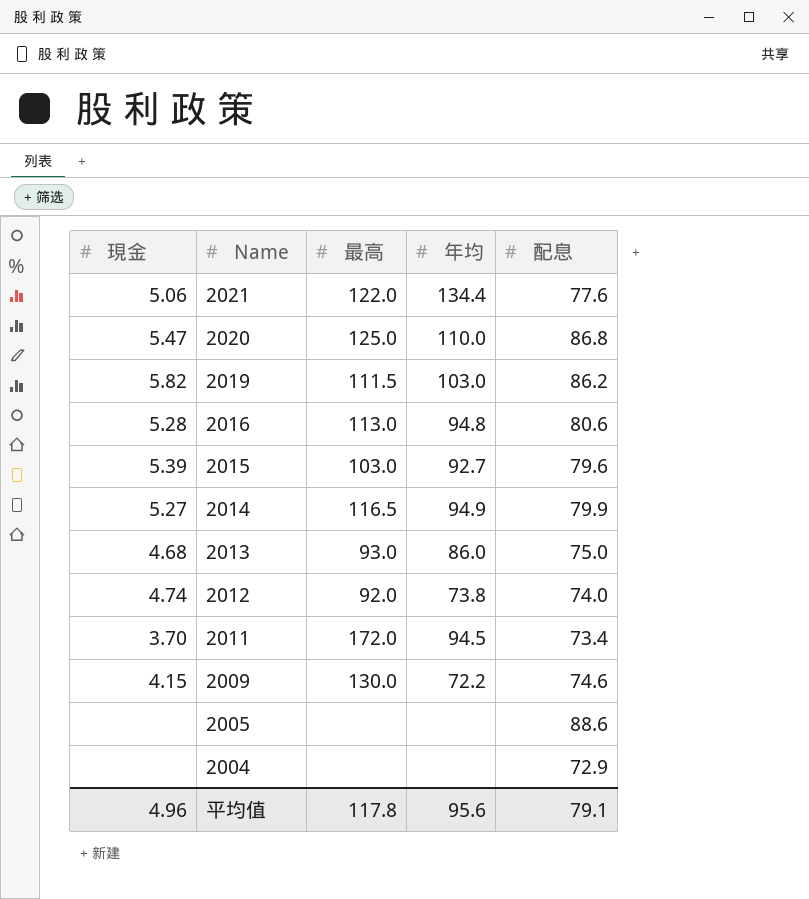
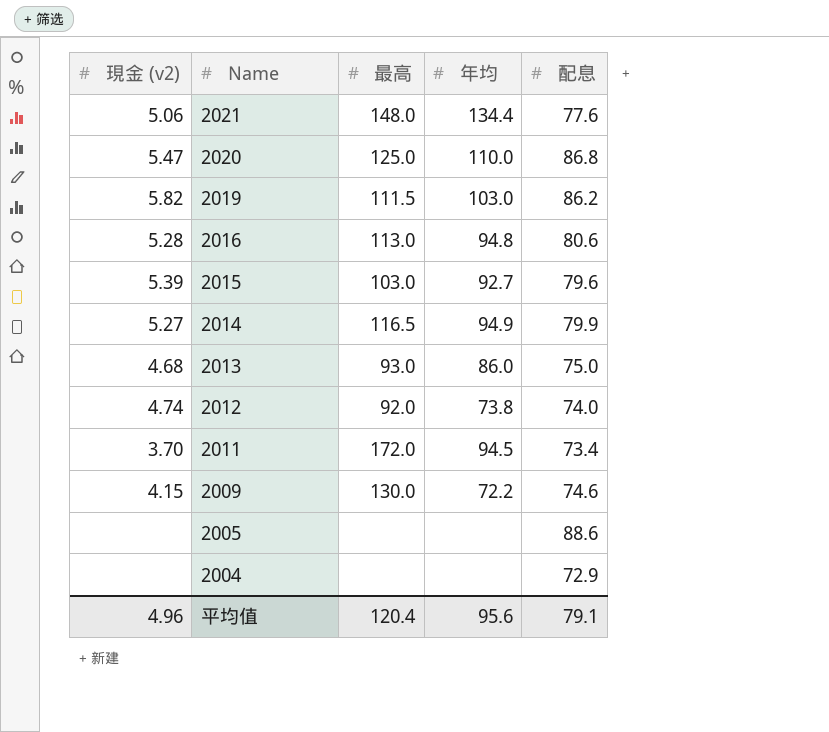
column name: 現金 -> 現金 (v2)
2021 | 最高: 122.0 -> 148.0
平均值 | 最高: 117.8 -> 120.4

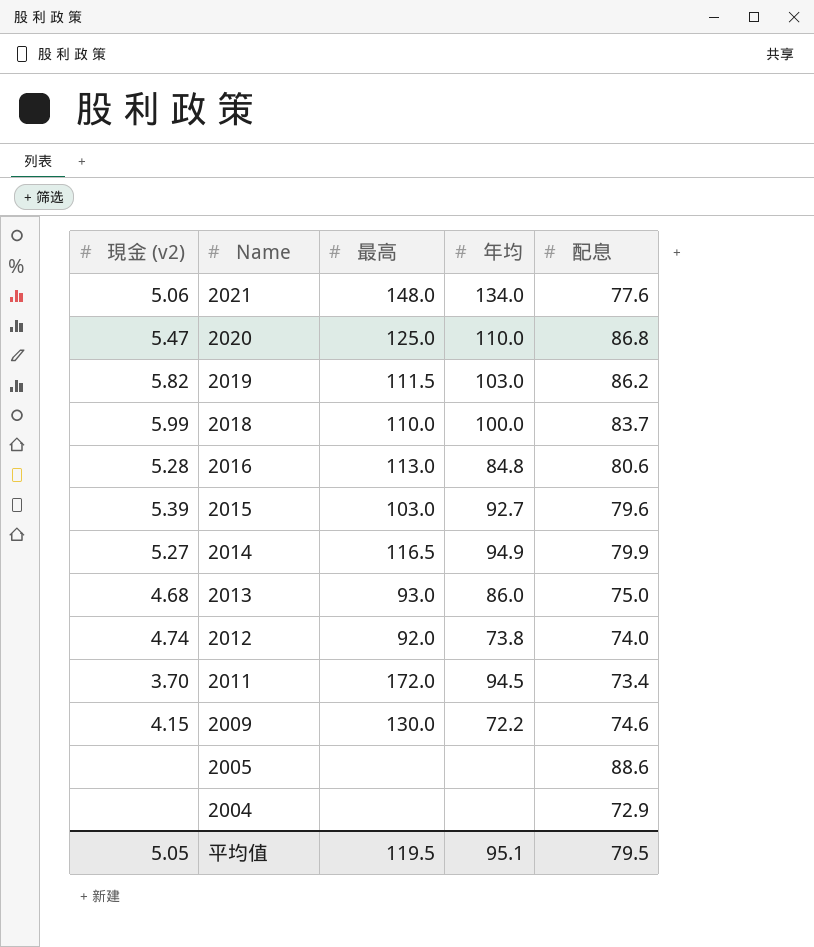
2021 | 年均: 134.4 -> 134.0
row 2018: none -> 5.99 | 110.0 | 100.0 | 83.7
2016 | 年均: 94.8 -> 84.8
平均值 | 現金 (v2): 4.96 -> 5.05
平均值 | 最高: 120.4 -> 119.5
平均值 | 年均: 95.6 -> 95.1
平均值 | 配息: 79.1 -> 79.5

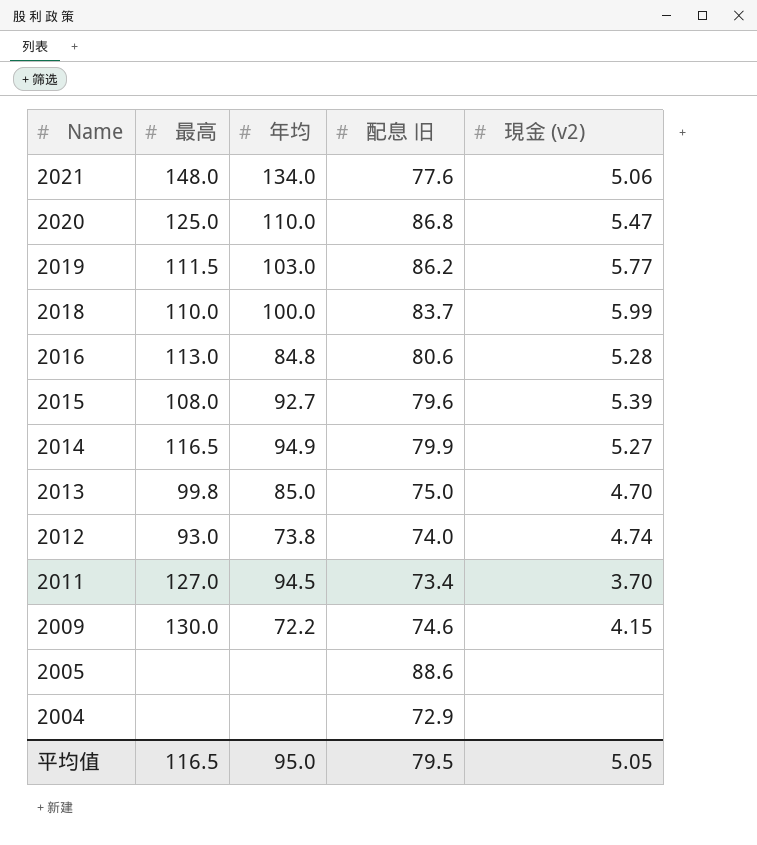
column name: 配息 -> 配息 旧
column 現金 (v2) | position: 1 -> 5
2019 | 現金 (v2): 5.82 -> 5.77
2015 | 最高: 103.0 -> 108.0
2013 | 最高: 93.0 -> 99.8
2013 | 年均: 86.0 -> 85.0
2013 | 現金 (v2): 4.68 -> 4.70
2012 | 最高: 92.0 -> 93.0
2011 | 最高: 172.0 -> 127.0
平均值 | 最高: 119.5 -> 116.5
平均值 | 年均: 95.1 -> 95.0

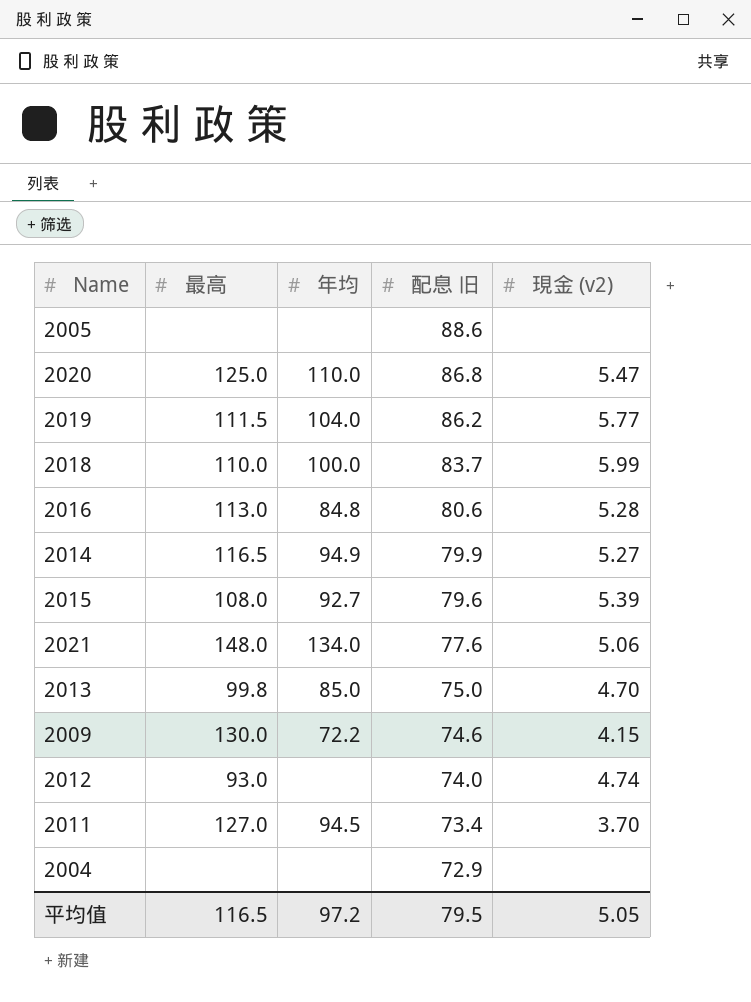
row order: Name descending -> 配息 旧 descending
2019 | 年均: 103.0 -> 104.0
2012 | 年均: 73.8 -> none
平均值 | 年均: 95.0 -> 97.2

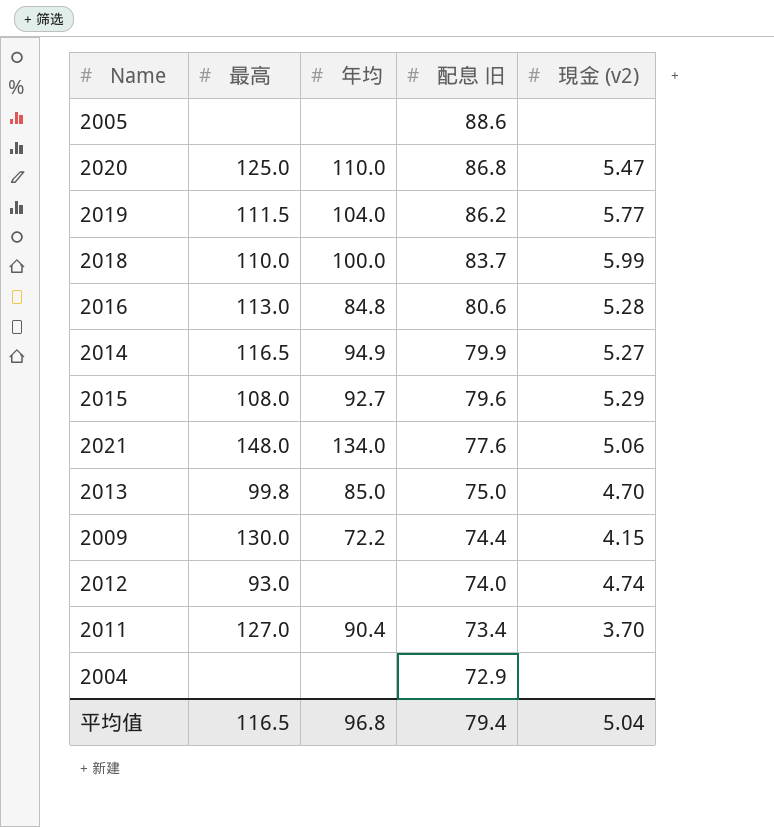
2015 | 現金 (v2): 5.39 -> 5.29
2009 | 配息 旧: 74.6 -> 74.4
2011 | 年均: 94.5 -> 90.4
平均值 | 年均: 97.2 -> 96.8
平均值 | 配息 旧: 79.5 -> 79.4
平均值 | 現金 (v2): 5.05 -> 5.04

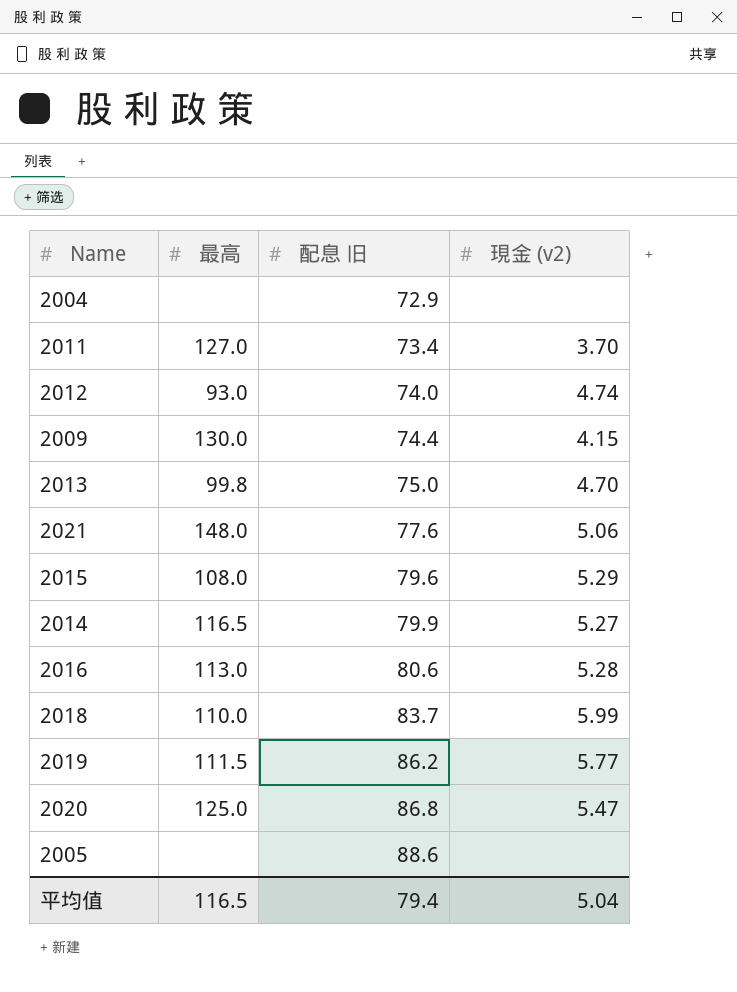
row order: 配息 旧 descending -> 配息 旧 ascending
column 年均 | position: 3 -> none

